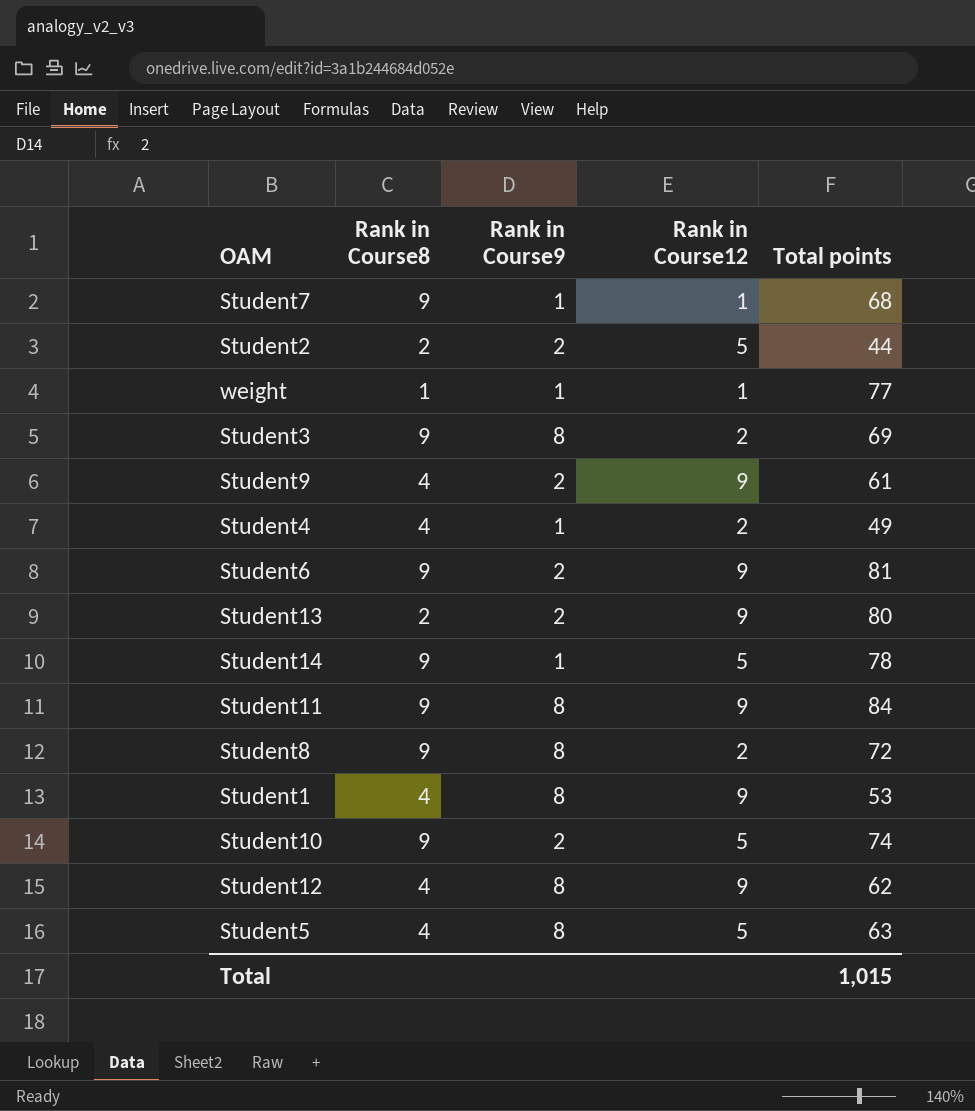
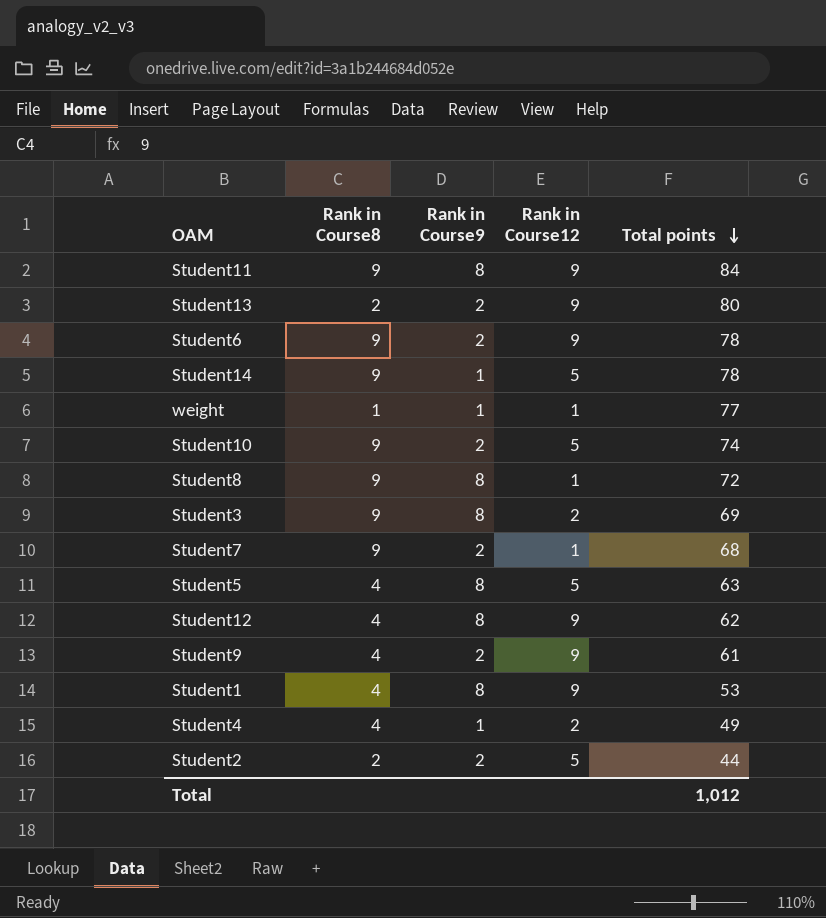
row order: none -> Total points descending
Student6 | Total points: 81 -> 78
Student8 | Rank in Course12: 2 -> 1
Student7 | Rank in Course9: 1 -> 2
Total | Total points: 1,015 -> 1,012

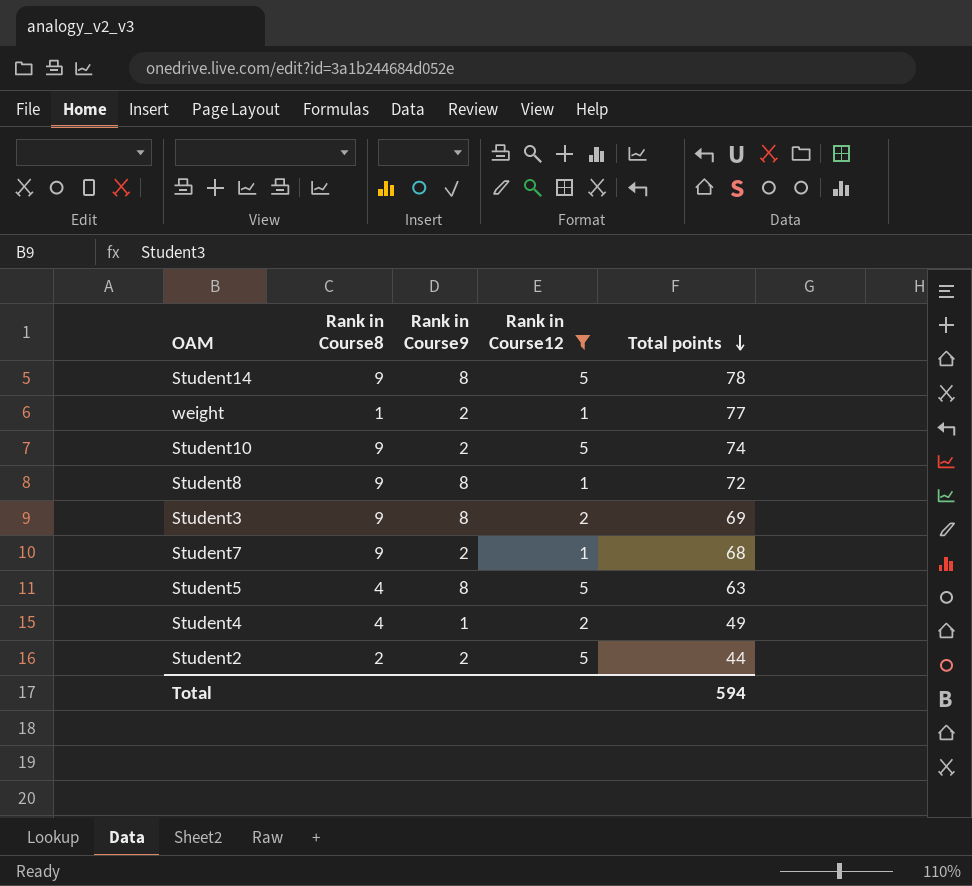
filter: none -> Rank in Course12 != 9
Student14 | Rank in Course9: 1 -> 8
weight | Rank in Course9: 1 -> 2
Total | Total points: 1,012 -> 594

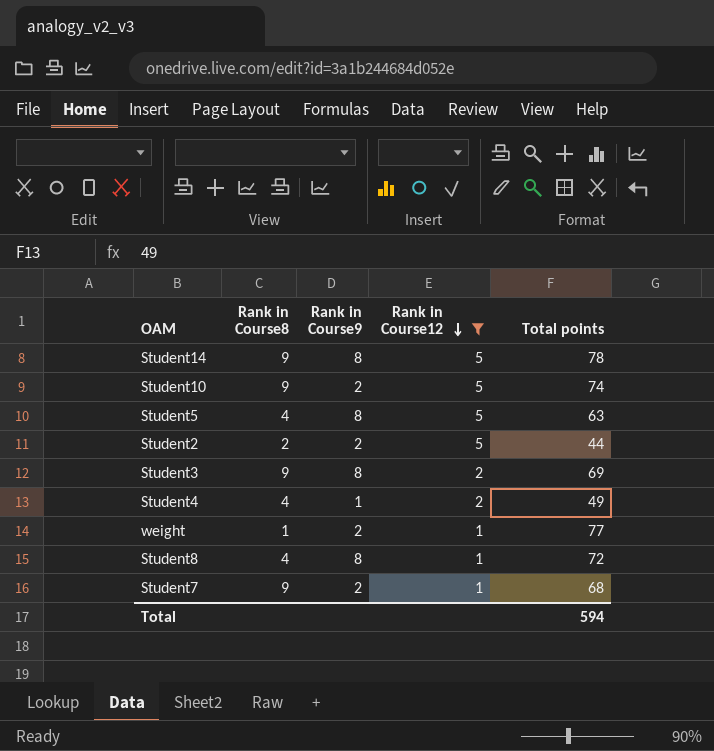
row order: Total points descending -> Rank in Course12 descending
Student8 | Rank in Course8: 9 -> 4

